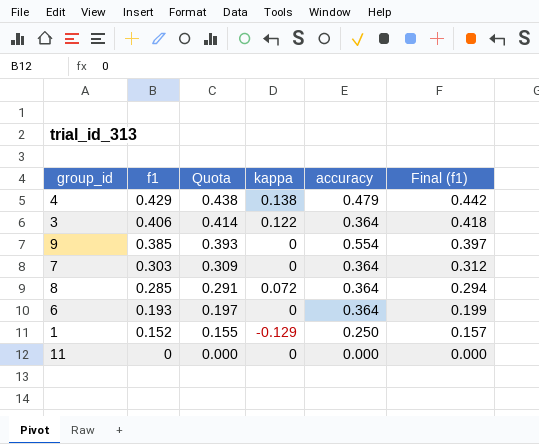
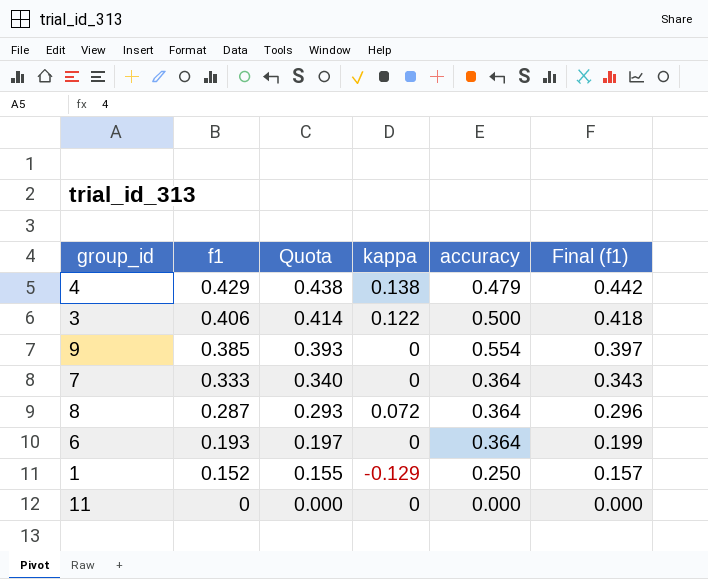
3 | accuracy: 0.364 -> 0.500
7 | f1: 0.303 -> 0.333
7 | Quota: 0.309 -> 0.340
7 | Final (f1): 0.312 -> 0.343
8 | f1: 0.285 -> 0.287
8 | Quota: 0.291 -> 0.293
8 | Final (f1): 0.294 -> 0.296

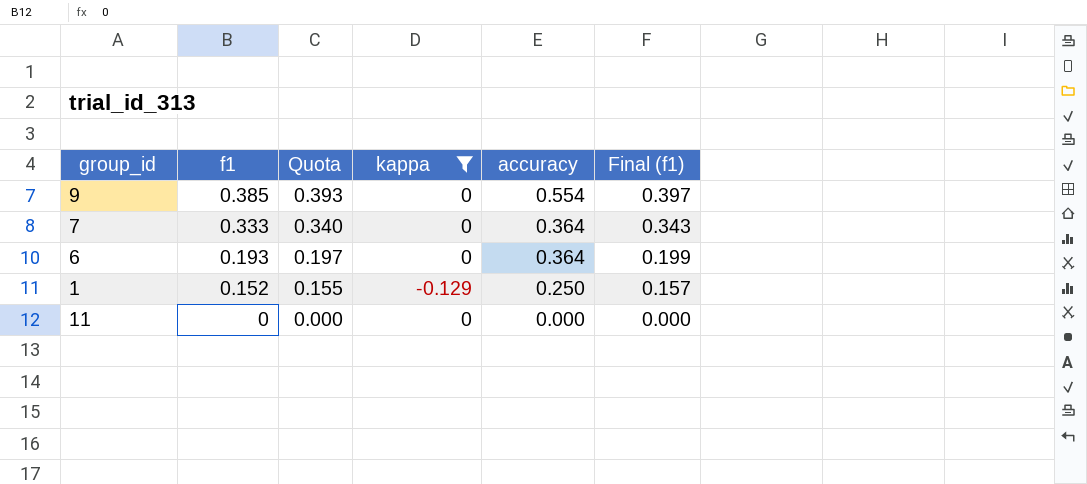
filter: none -> kappa <= 0

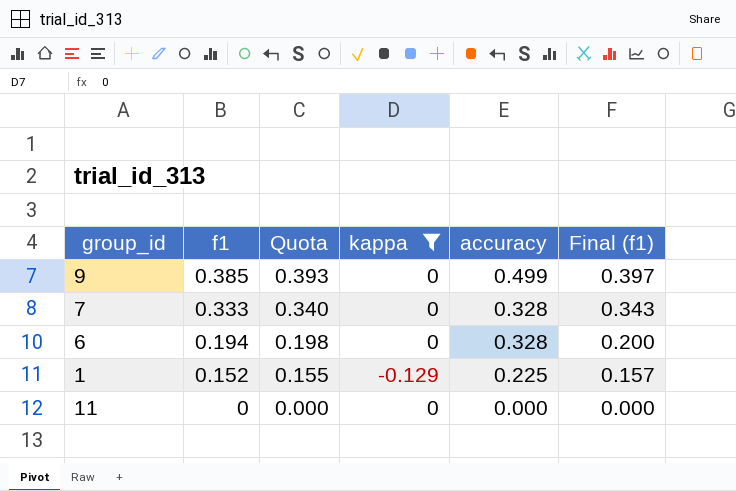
9 | accuracy: 0.554 -> 0.499
7 | accuracy: 0.364 -> 0.328
6 | f1: 0.193 -> 0.194
6 | Quota: 0.197 -> 0.198
6 | accuracy: 0.364 -> 0.328
6 | Final (f1): 0.199 -> 0.200
1 | accuracy: 0.250 -> 0.225

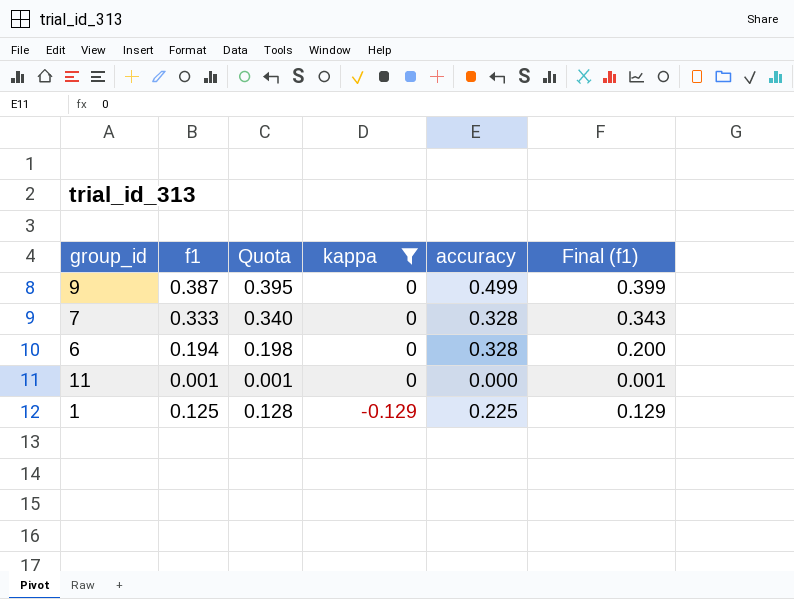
row order: f1 descending -> kappa descending
9 | f1: 0.385 -> 0.387
9 | Quota: 0.393 -> 0.395
9 | Final (f1): 0.397 -> 0.399
11 | f1: 0 -> 0.001
11 | Quota: 0.000 -> 0.001
11 | Final (f1): 0.000 -> 0.001
1 | f1: 0.152 -> 0.125
1 | Quota: 0.155 -> 0.128
1 | Final (f1): 0.157 -> 0.129

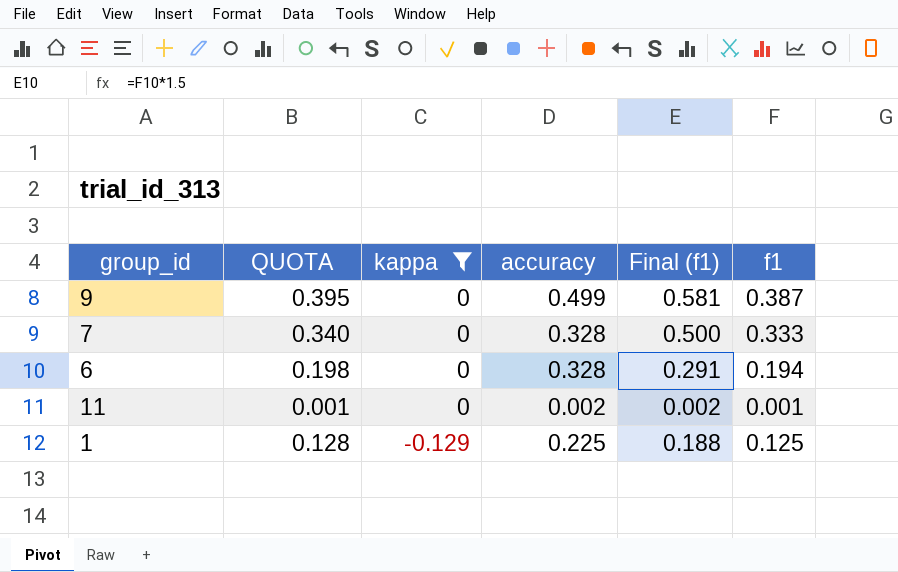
column name: Quota -> QUOTA
column Final (f1) | formula: [f1] * 1.03 -> [f1] * 1.5
column f1 | position: 2 -> 6
11 | accuracy: 0.000 -> 0.002

